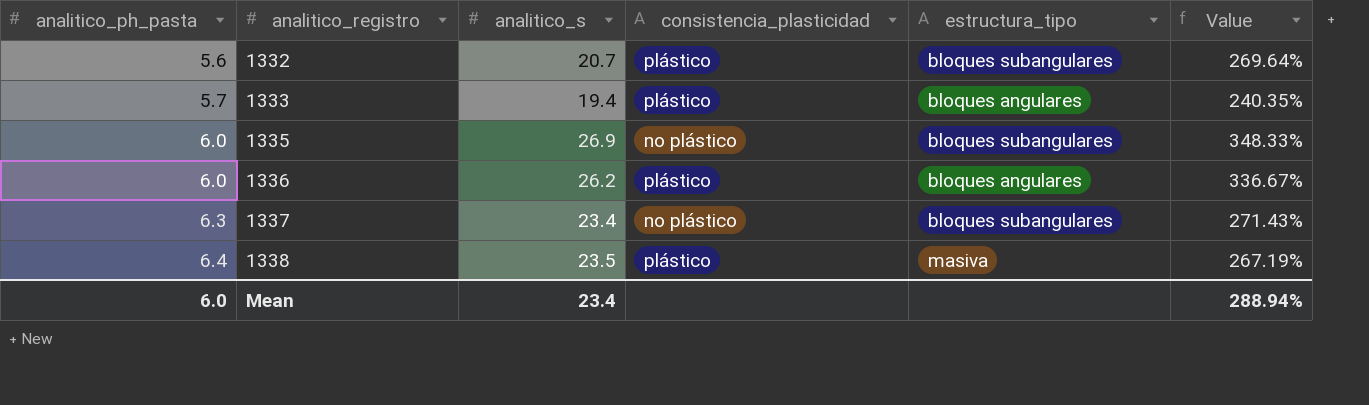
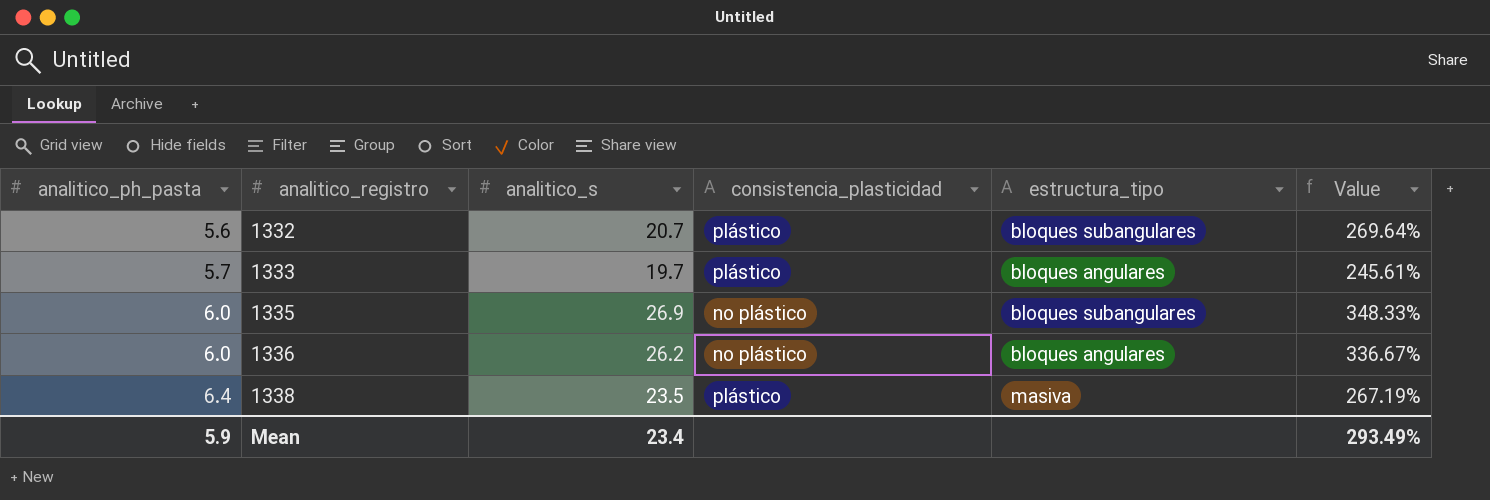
row 1337: 6.3 | 23.4 | no plástico | bloques subangulares | 271.43% -> none
1333 | analitico_s: 19.4 -> 19.7
1333 | Value: 240.35% -> 245.61%
1336 | consistencia_plasticidad: plástico -> no plástico
Mean | analitico_ph_pasta: 6.0 -> 5.9
Mean | Value: 288.94% -> 293.49%

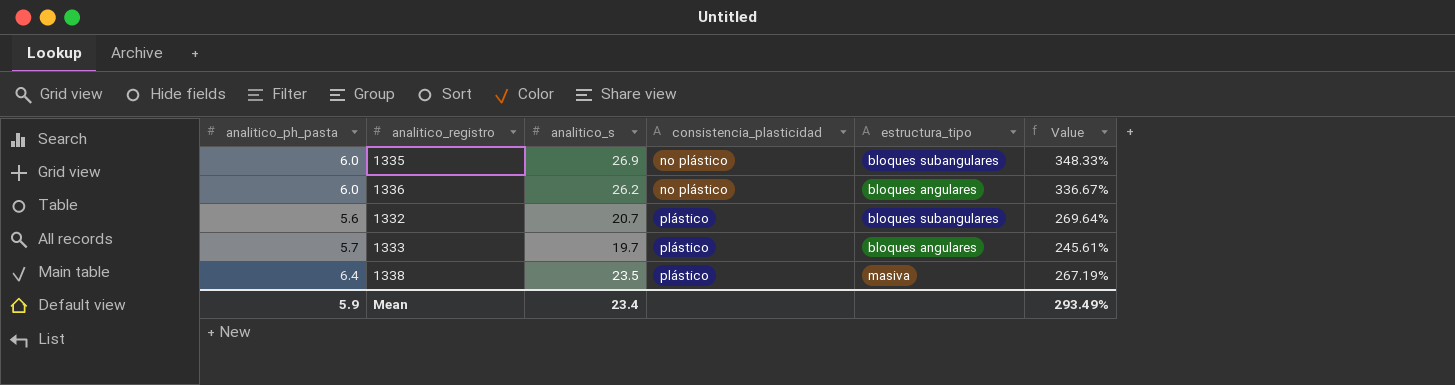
row order: analitico_ph_pasta ascending -> consistencia_plasticidad ascending

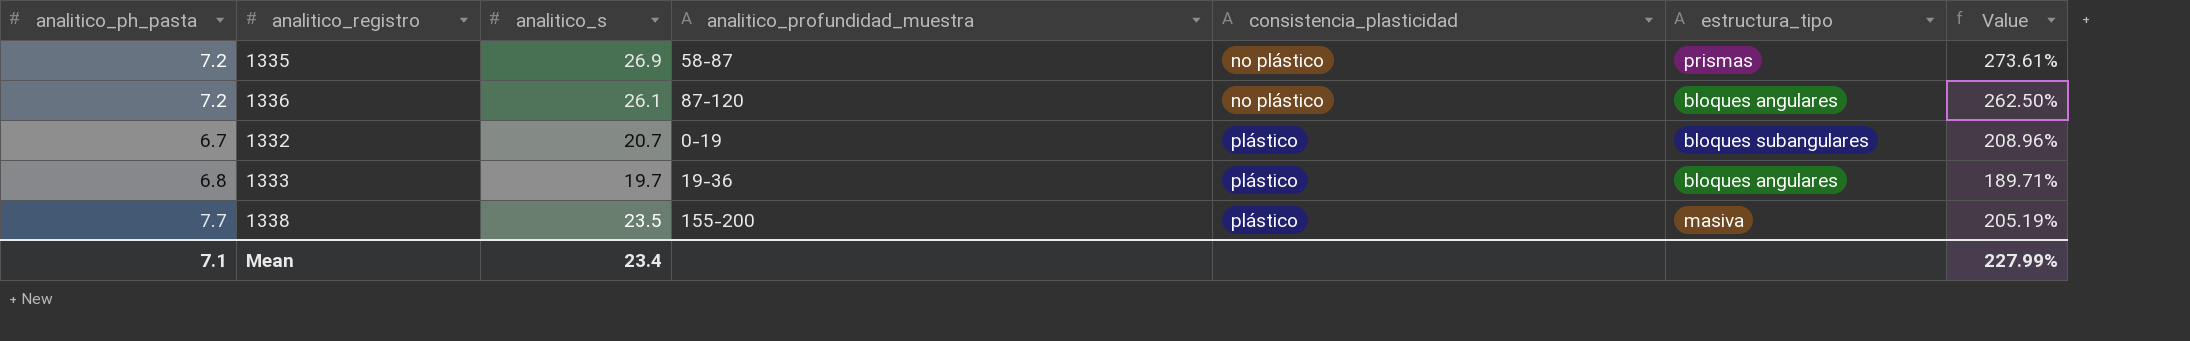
column analitico_profundidad_muestra | position: none -> 4
1335 | analitico_ph_pasta: 6.0 -> 7.2
1335 | estructura_tipo: bloques subangulares -> prismas
1335 | Value: 348.33% -> 273.61%
1336 | analitico_ph_pasta: 6.0 -> 7.2
1336 | analitico_s: 26.2 -> 26.1
1336 | Value: 336.67% -> 262.50%
1332 | analitico_ph_pasta: 5.6 -> 6.7
1332 | Value: 269.64% -> 208.96%
1333 | analitico_ph_pasta: 5.7 -> 6.8
1333 | Value: 245.61% -> 189.71%
1338 | analitico_ph_pasta: 6.4 -> 7.7
1338 | Value: 267.19% -> 205.19%
Mean | analitico_ph_pasta: 5.9 -> 7.1
Mean | Value: 293.49% -> 227.99%

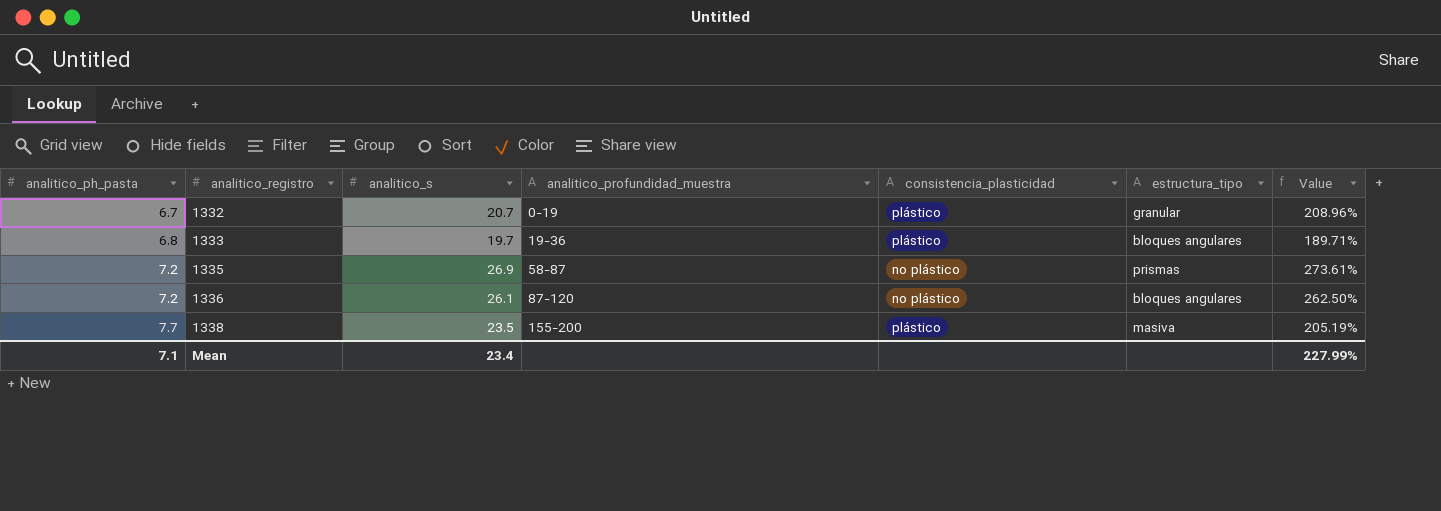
row order: consistencia_plasticidad ascending -> analitico_ph_pasta ascending
1332 | estructura_tipo: bloques subangulares -> granular

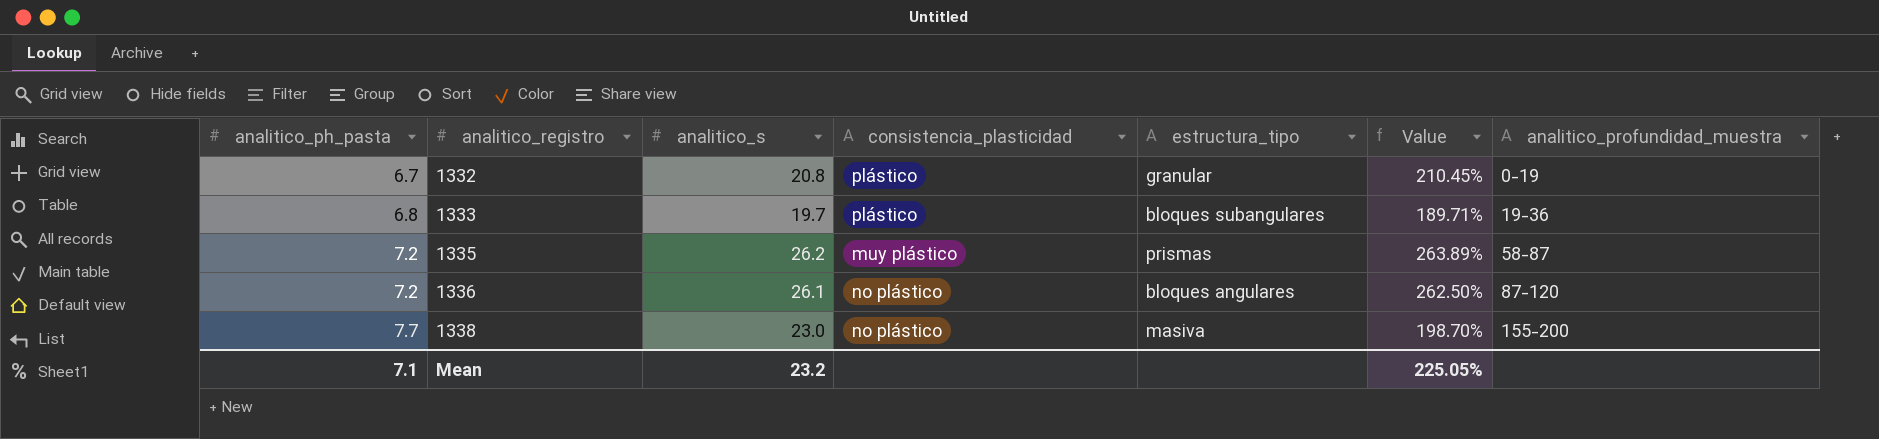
column analitico_profundidad_muestra | position: 4 -> 7
1332 | analitico_s: 20.7 -> 20.8
1332 | Value: 208.96% -> 210.45%
1333 | estructura_tipo: bloques angulares -> bloques subangulares
1335 | analitico_s: 26.9 -> 26.2
1335 | consistencia_plasticidad: no plástico -> muy plástico
1335 | Value: 273.61% -> 263.89%
1338 | analitico_s: 23.5 -> 23.0
1338 | consistencia_plasticidad: plástico -> no plástico
1338 | Value: 205.19% -> 198.70%
Mean | analitico_s: 23.4 -> 23.2
Mean | Value: 227.99% -> 225.05%

